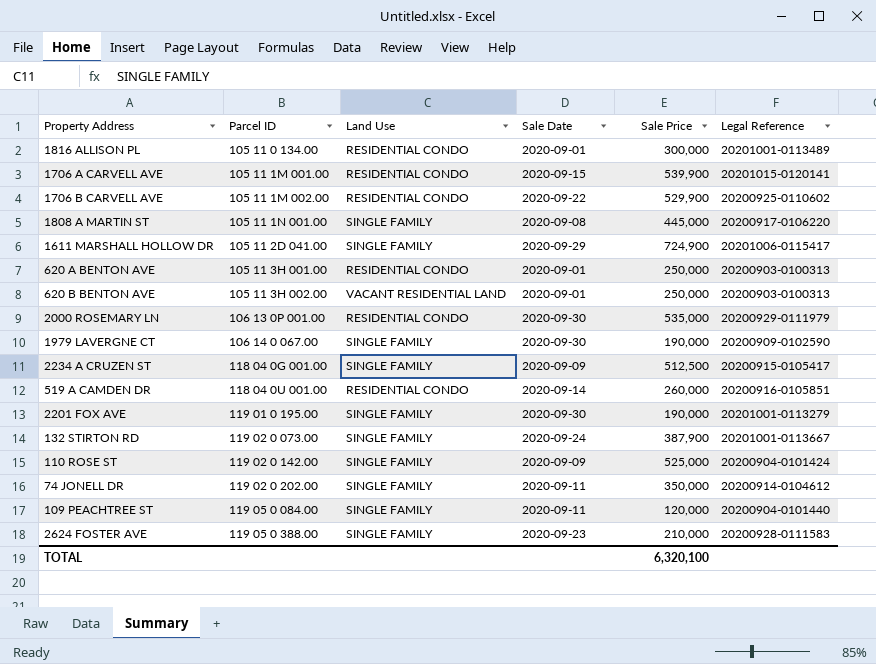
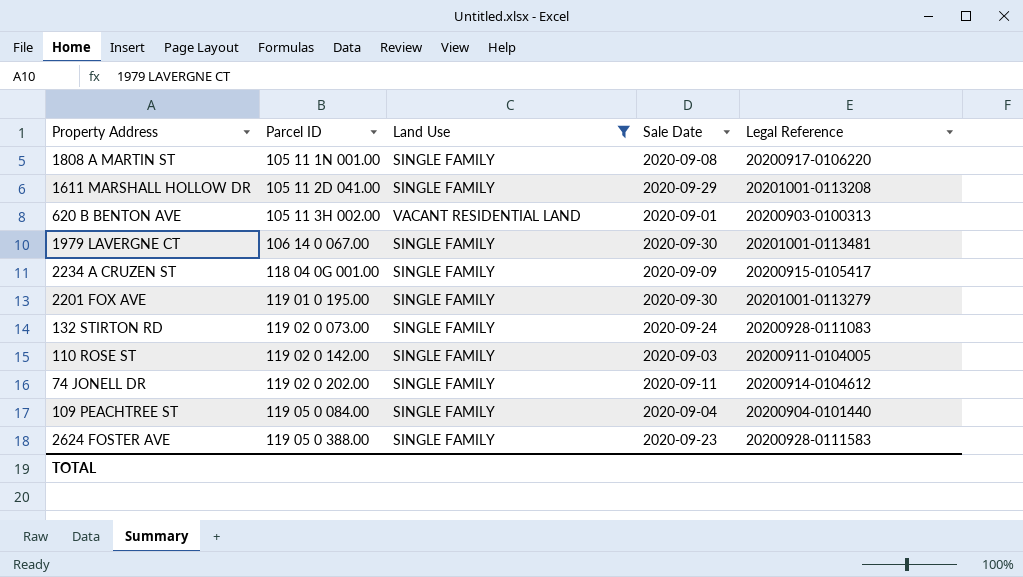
filter: none -> Land Use != RESIDENTIAL CONDO
column Sale Price | position: 5 -> none
1611 MARSHALL HOLLOW DR | Legal Reference: 20201006-0115417 -> 20201001-0113208
1979 LAVERGNE CT | Legal Reference: 20200909-0102590 -> 20201001-0113481
132 STIRTON RD | Legal Reference: 20201001-0113667 -> 20200928-0111083
110 ROSE ST | Sale Date: 2020-09-09 -> 2020-09-03
110 ROSE ST | Legal Reference: 20200904-0101424 -> 20200911-0104005
109 PEACHTREE ST | Sale Date: 2020-09-11 -> 2020-09-04

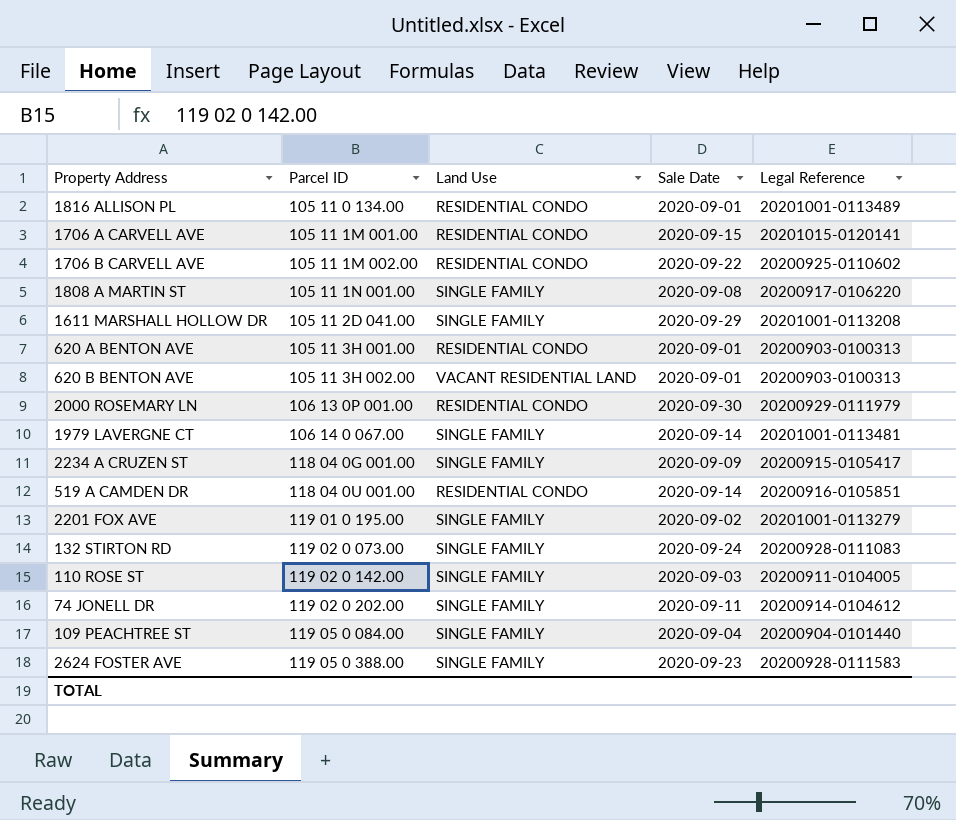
filter: Land Use != RESIDENTIAL CONDO -> none
1979 LAVERGNE CT | Sale Date: 2020-09-30 -> 2020-09-14
2201 FOX AVE | Sale Date: 2020-09-30 -> 2020-09-02

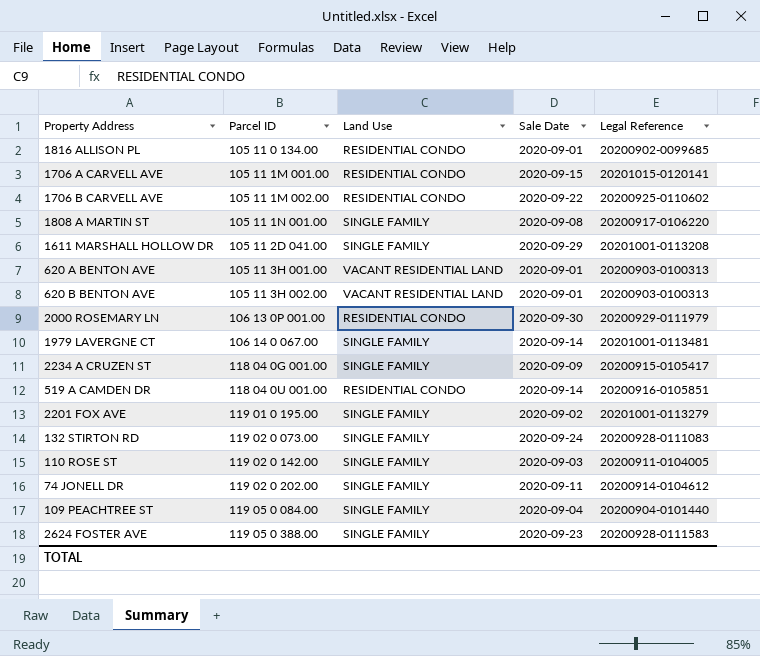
1816 ALLISON PL | Legal Reference: 20201001-0113489 -> 20200902-0099685
620 A BENTON AVE | Land Use: RESIDENTIAL CONDO -> VACANT RESIDENTIAL LAND

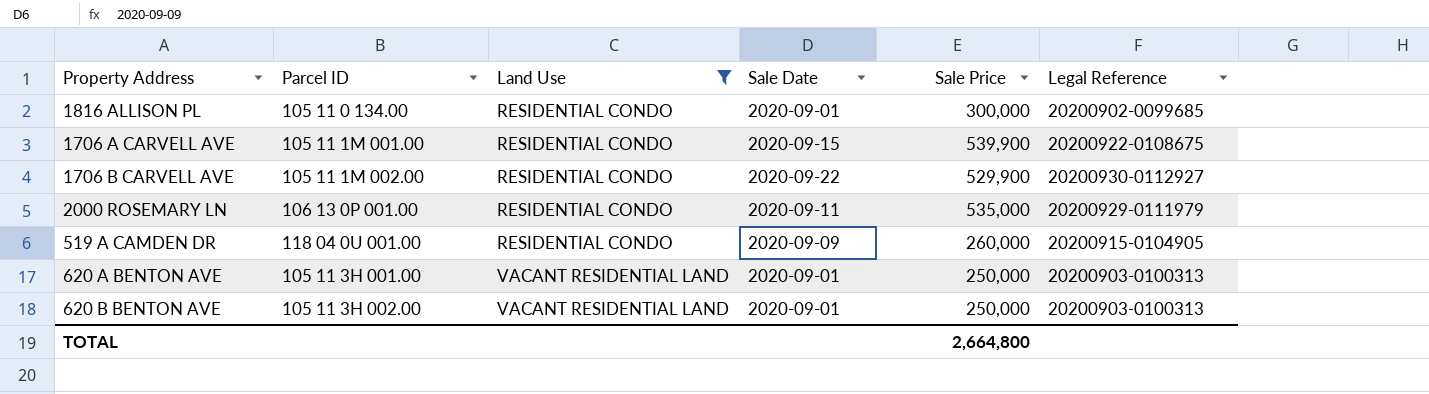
filter: none -> Land Use != SINGLE FAMILY
row order: Parcel ID ascending -> Land Use ascending
column Sale Price | position: none -> 5
1706 A CARVELL AVE | Legal Reference: 20201015-0120141 -> 20200922-0108675
1706 B CARVELL AVE | Legal Reference: 20200925-0110602 -> 20200930-0112927
2000 ROSEMARY LN | Sale Date: 2020-09-30 -> 2020-09-11
519 A CAMDEN DR | Sale Date: 2020-09-14 -> 2020-09-09
519 A CAMDEN DR | Legal Reference: 20200916-0105851 -> 20200915-0104905

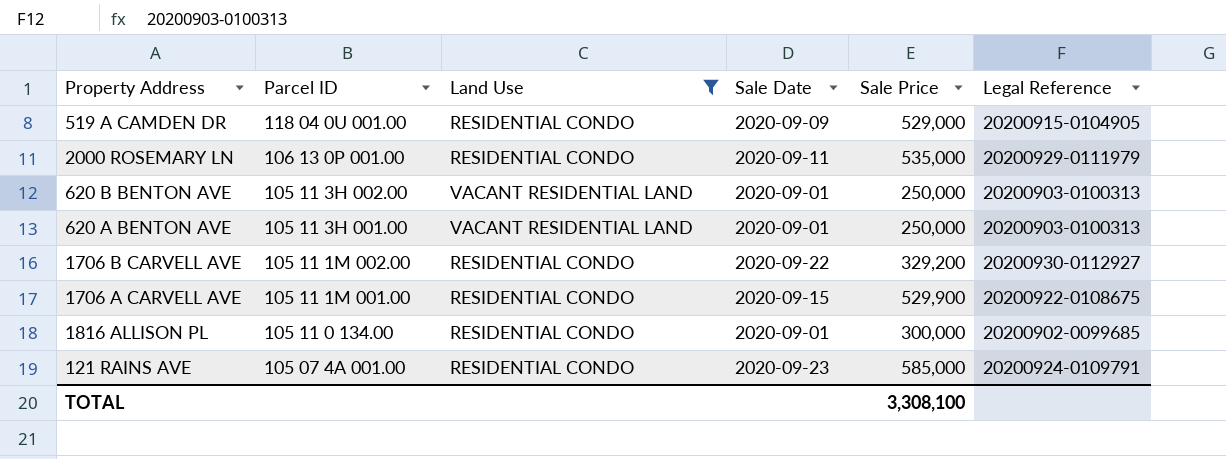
row order: Land Use ascending -> Parcel ID descending
519 A CAMDEN DR | Sale Price: 260,000 -> 529,000
1706 B CARVELL AVE | Sale Price: 529,900 -> 329,200
1706 A CARVELL AVE | Sale Price: 539,900 -> 529,900
row 121 RAINS AVE: none -> 105 07 4A 001.00 | RESIDENTIAL CONDO | 2020-09-23 | 585,000 | 20200924-0109791
TOTAL | Sale Price: 2,664,800 -> 3,308,100

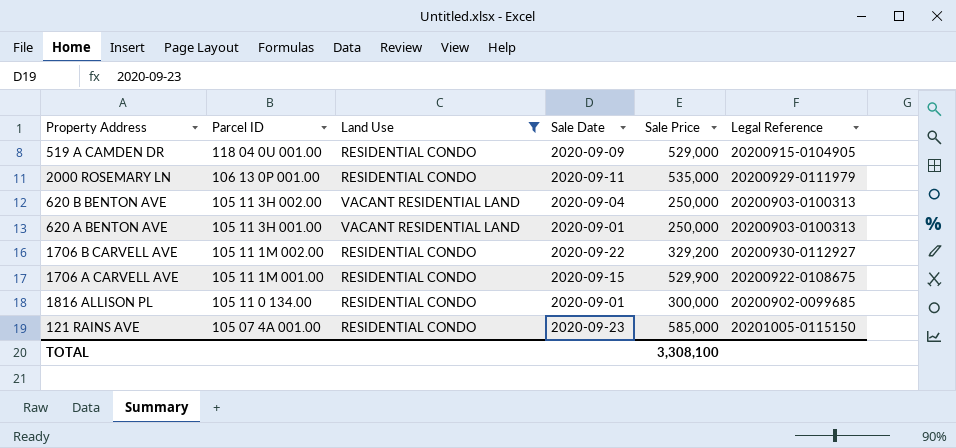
620 B BENTON AVE | Sale Date: 2020-09-01 -> 2020-09-04
121 RAINS AVE | Legal Reference: 20200924-0109791 -> 20201005-0115150

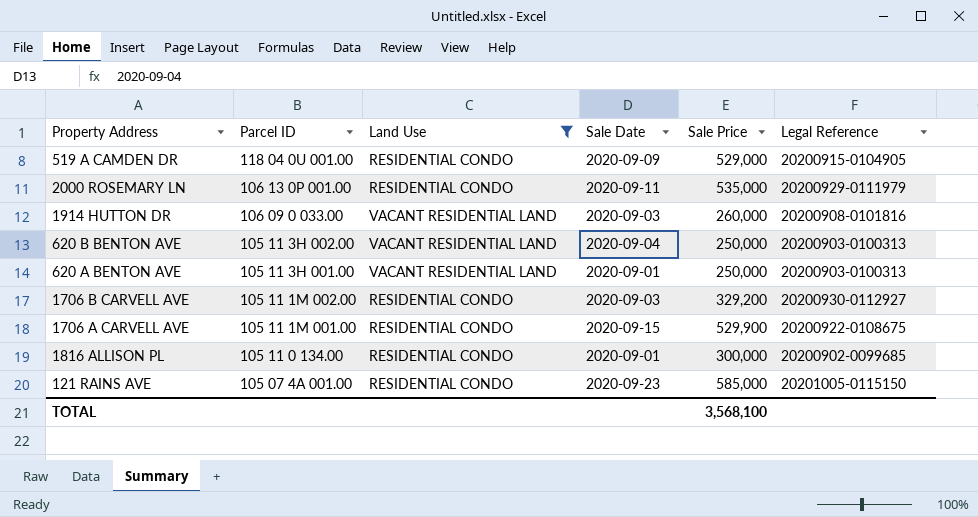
row 1914 HUTTON DR: none -> 106 09 0 033.00 | VACANT RESIDENTIAL LAND | 2020-09-03 | 260,000 | 20200908-0101816
1706 B CARVELL AVE | Sale Date: 2020-09-22 -> 2020-09-03
TOTAL | Sale Price: 3,308,100 -> 3,568,100

